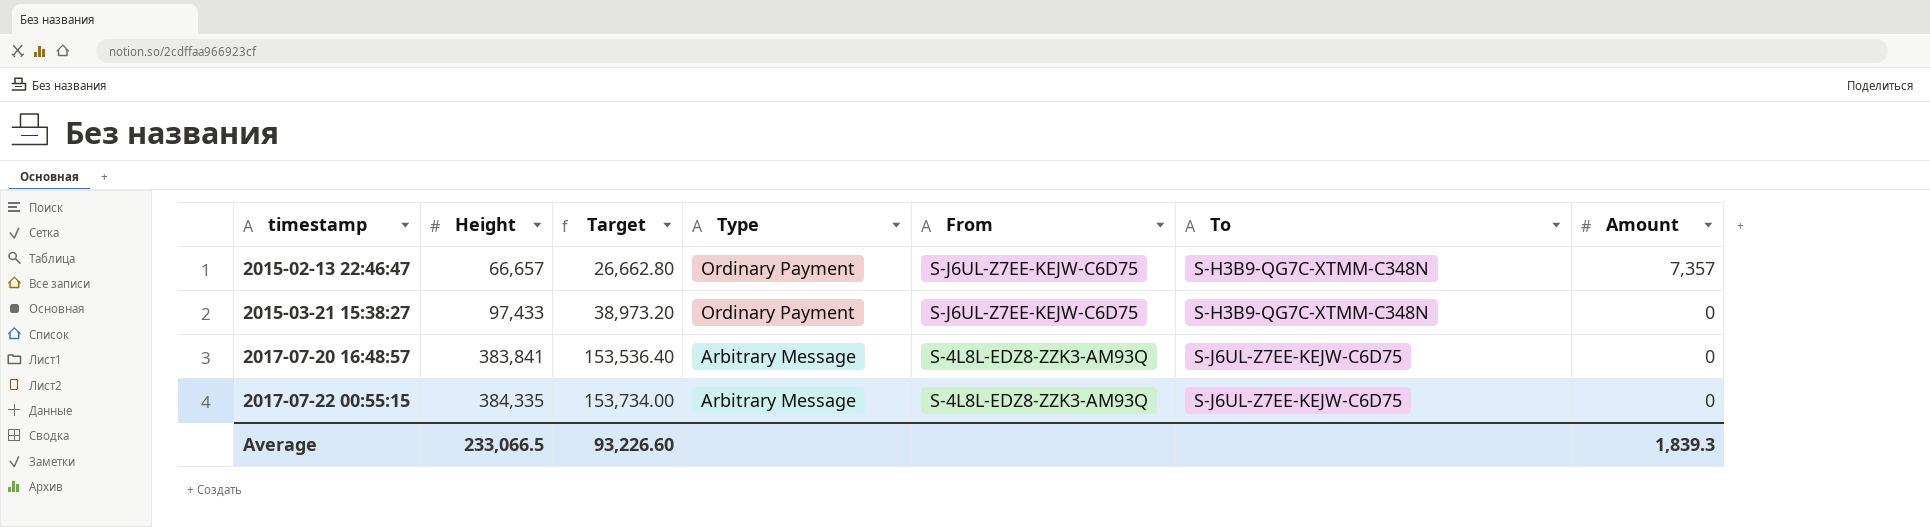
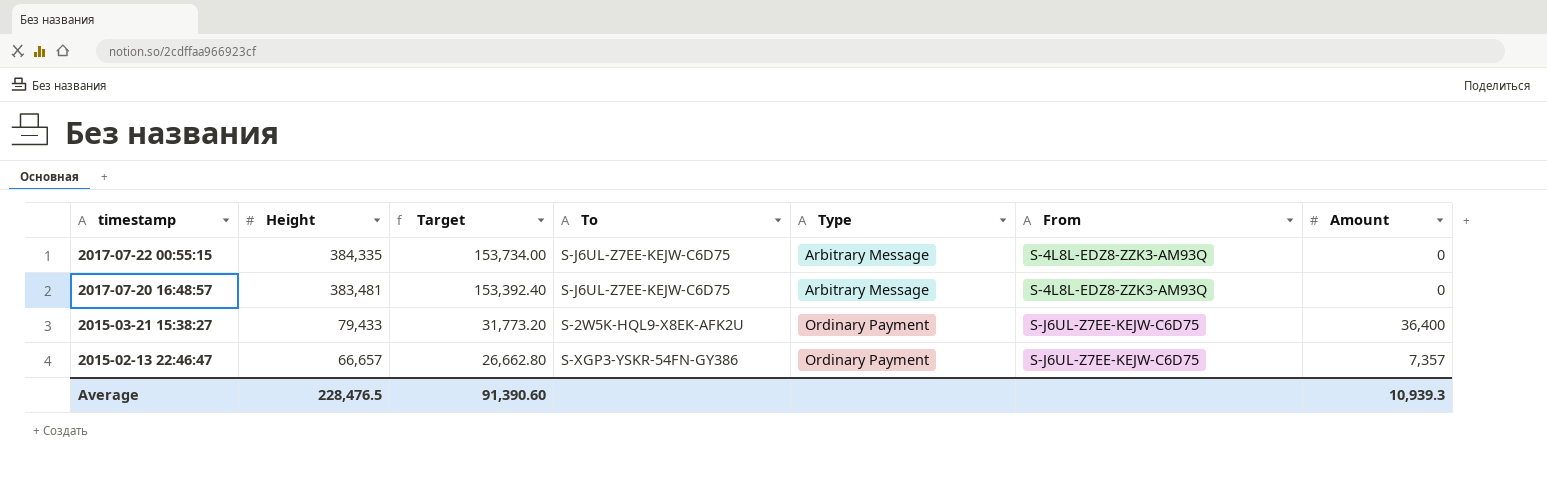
row order: timestamp ascending -> timestamp descending
column To | position: 6 -> 4
2017-07-20 16:48:57 | Height: 383,841 -> 383,481
2017-07-20 16:48:57 | Target: 153,536.40 -> 153,392.40
2015-03-21 15:38:27 | Height: 97,433 -> 79,433
2015-03-21 15:38:27 | Target: 38,973.20 -> 31,773.20
2015-03-21 15:38:27 | To: S-H3B9-QG7C-XTMM-C348N -> S-2W5K-HQL9-X8EK-AFK2U
2015-03-21 15:38:27 | Amount: 0 -> 36,400
2015-02-13 22:46:47 | To: S-H3B9-QG7C-XTMM-C348N -> S-XGP3-YSKR-54FN-GY386
Average | Height: 233,066.5 -> 228,476.5
Average | Target: 93,226.60 -> 91,390.60
Average | Amount: 1,839.3 -> 10,939.3

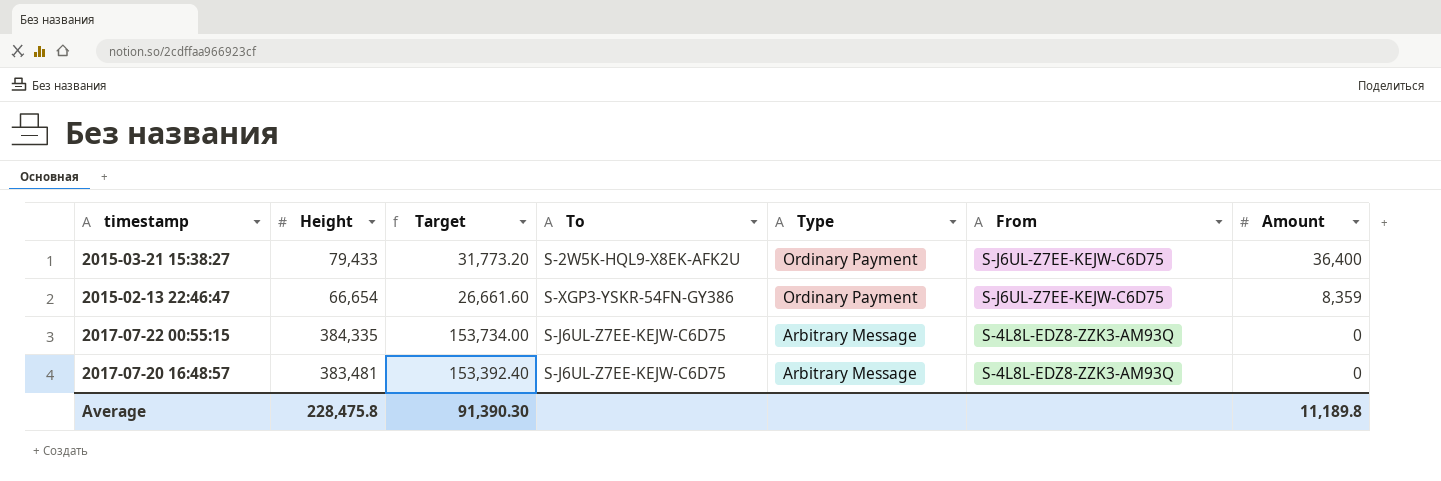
row order: timestamp descending -> Type descending
2015-02-13 22:46:47 | Height: 66,657 -> 66,654
2015-02-13 22:46:47 | Target: 26,662.80 -> 26,661.60
2015-02-13 22:46:47 | Amount: 7,357 -> 8,359
Average | Height: 228,476.5 -> 228,475.8
Average | Target: 91,390.60 -> 91,390.30
Average | Amount: 10,939.3 -> 11,189.8

